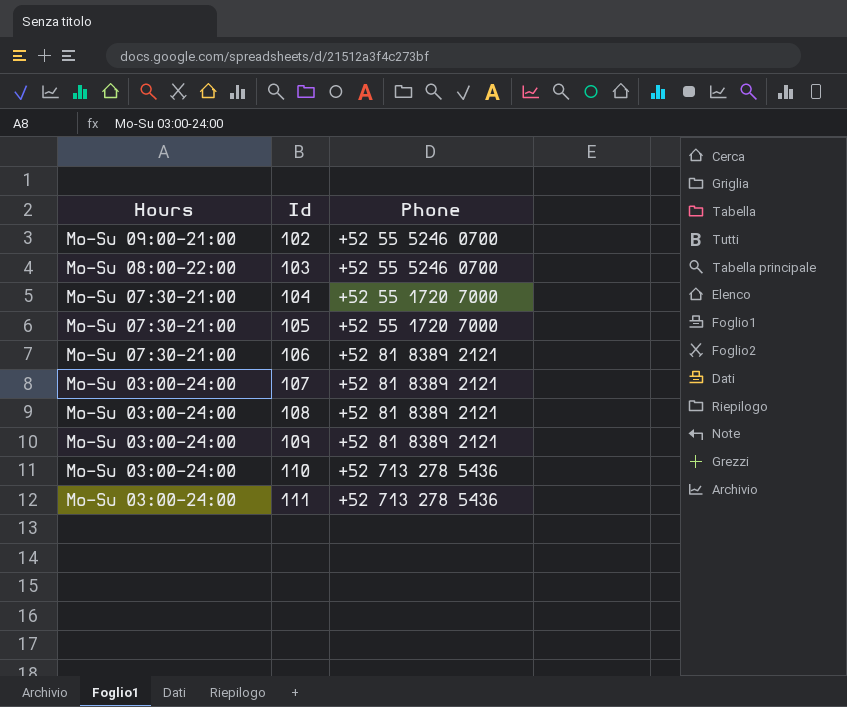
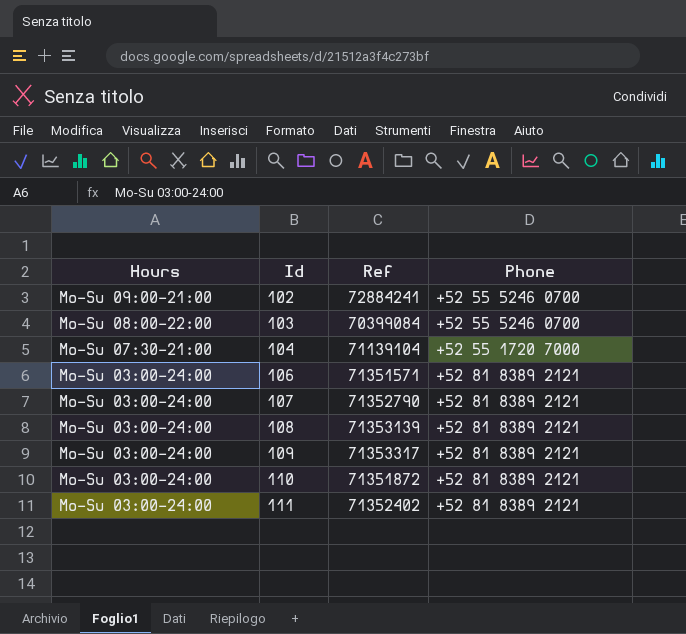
column Ref | position: none -> 3
row 105: Mo-Su 07:30-21:00 | +52 55 1720 7000 -> none
106 | Hours: Mo-Su 07:30-21:00 -> Mo-Su 03:00-24:00
110 | Phone: +52 713 278 5436 -> +52 81 8389 2121
111 | Phone: +52 713 278 5436 -> +52 81 8389 2121

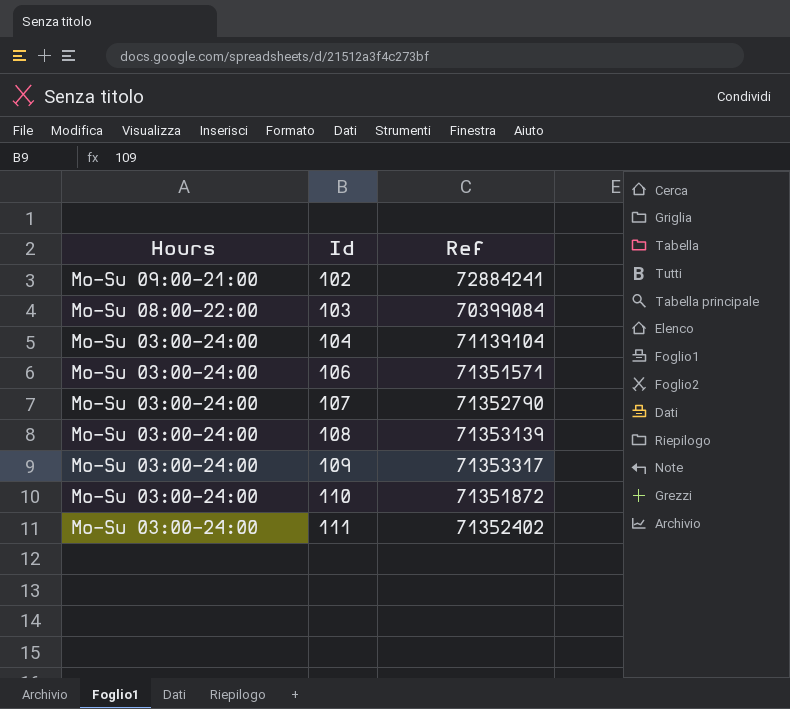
column Phone | position: 4 -> none
104 | Hours: Mo-Su 07:30-21:00 -> Mo-Su 03:00-24:00

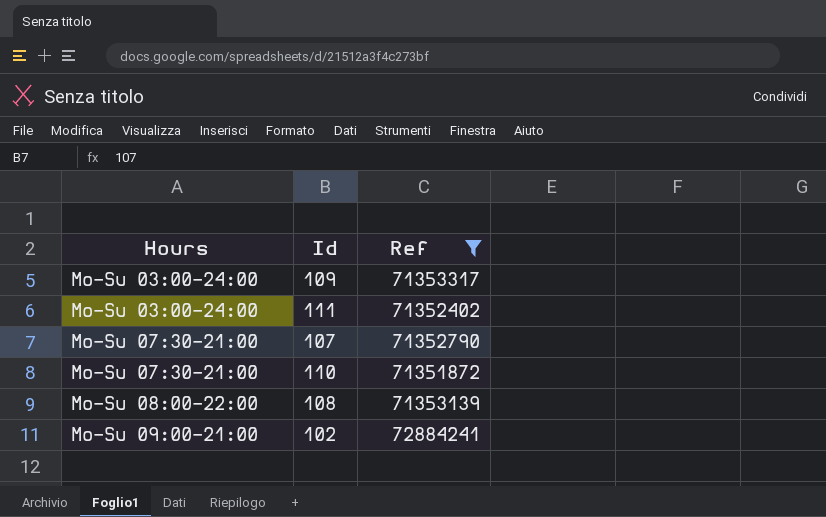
filter: none -> Ref >= 71351872
row order: Hours descending -> Hours ascending
107 | Hours: Mo-Su 03:00-24:00 -> Mo-Su 07:30-21:00
110 | Hours: Mo-Su 03:00-24:00 -> Mo-Su 07:30-21:00
108 | Hours: Mo-Su 03:00-24:00 -> Mo-Su 08:00-22:00

